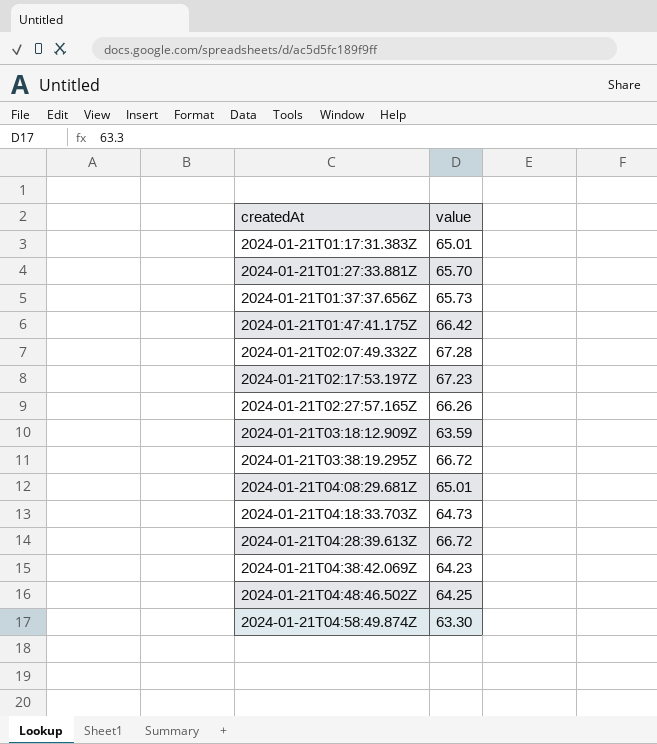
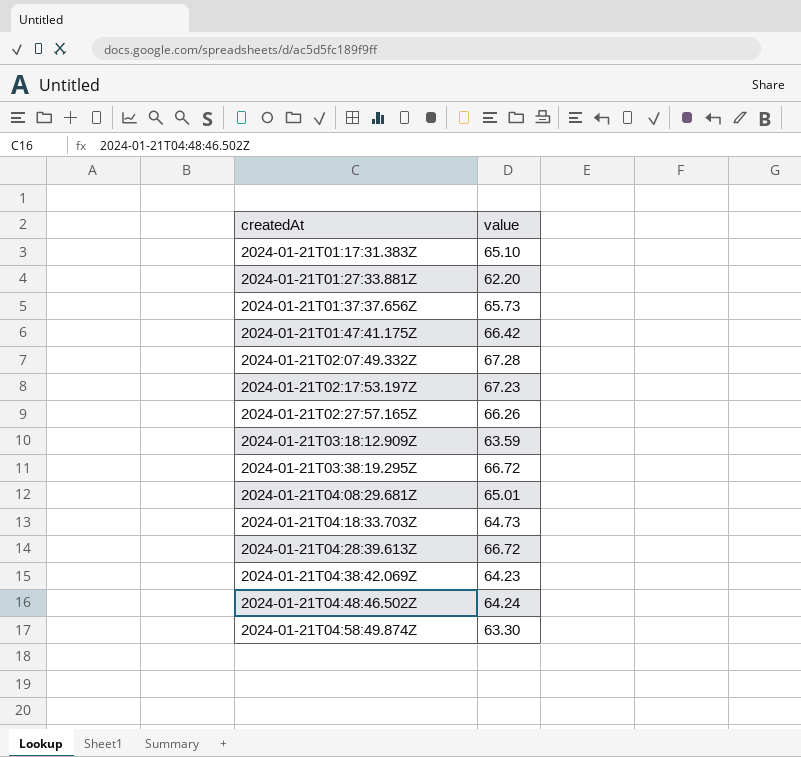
2024-01-21T01:17:31.383Z | value: 65.01 -> 65.10
2024-01-21T01:27:33.881Z | value: 65.70 -> 62.20
2024-01-21T04:48:46.502Z | value: 64.25 -> 64.24

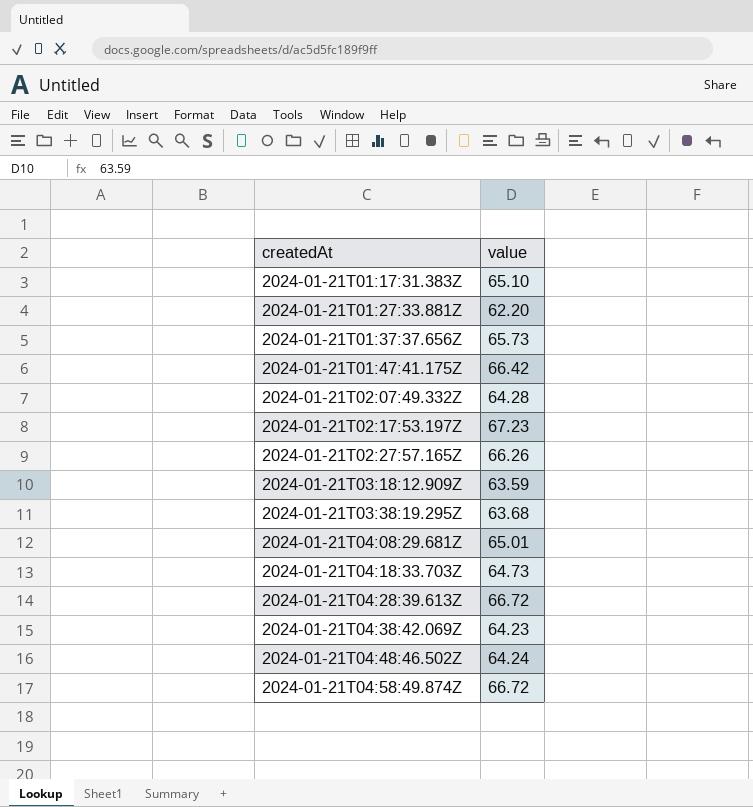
2024-01-21T02:07:49.332Z | value: 67.28 -> 64.28
2024-01-21T03:38:19.295Z | value: 66.72 -> 63.68
2024-01-21T04:58:49.874Z | value: 63.30 -> 66.72

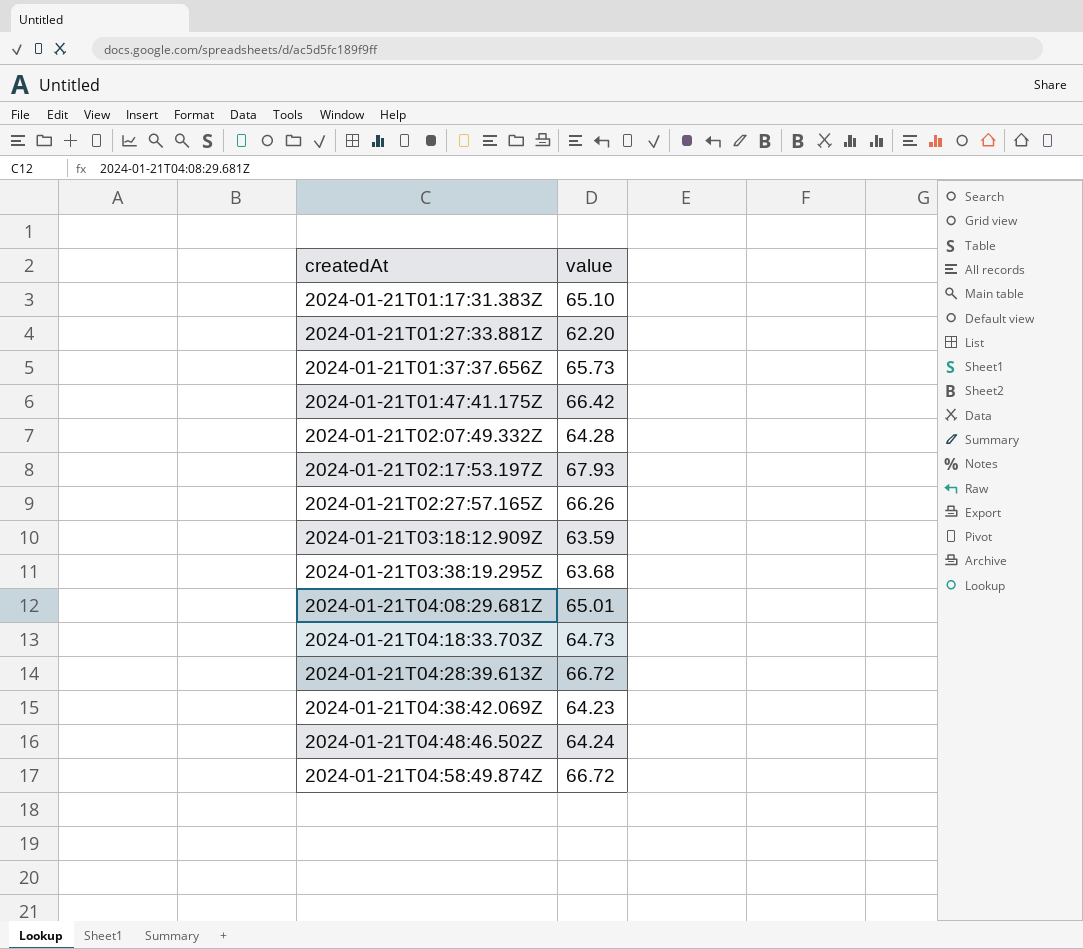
2024-01-21T02:17:53.197Z | value: 67.23 -> 67.93

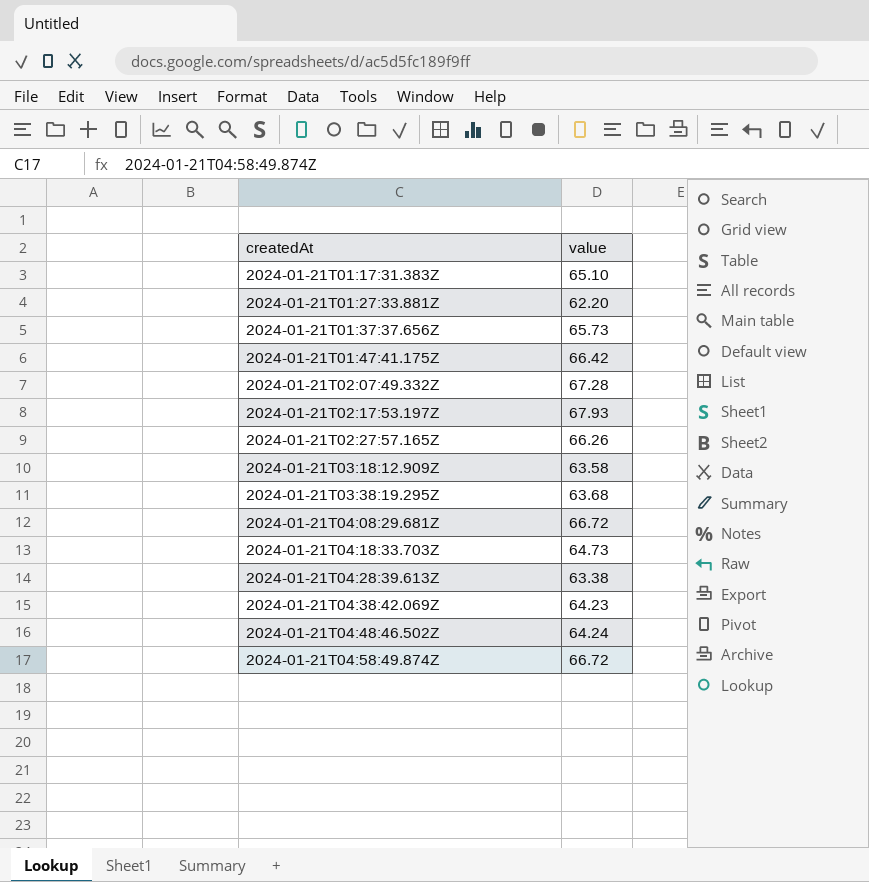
2024-01-21T02:07:49.332Z | value: 64.28 -> 67.28
2024-01-21T03:18:12.909Z | value: 63.59 -> 63.58
2024-01-21T04:08:29.681Z | value: 65.01 -> 66.72
2024-01-21T04:28:39.613Z | value: 66.72 -> 63.38

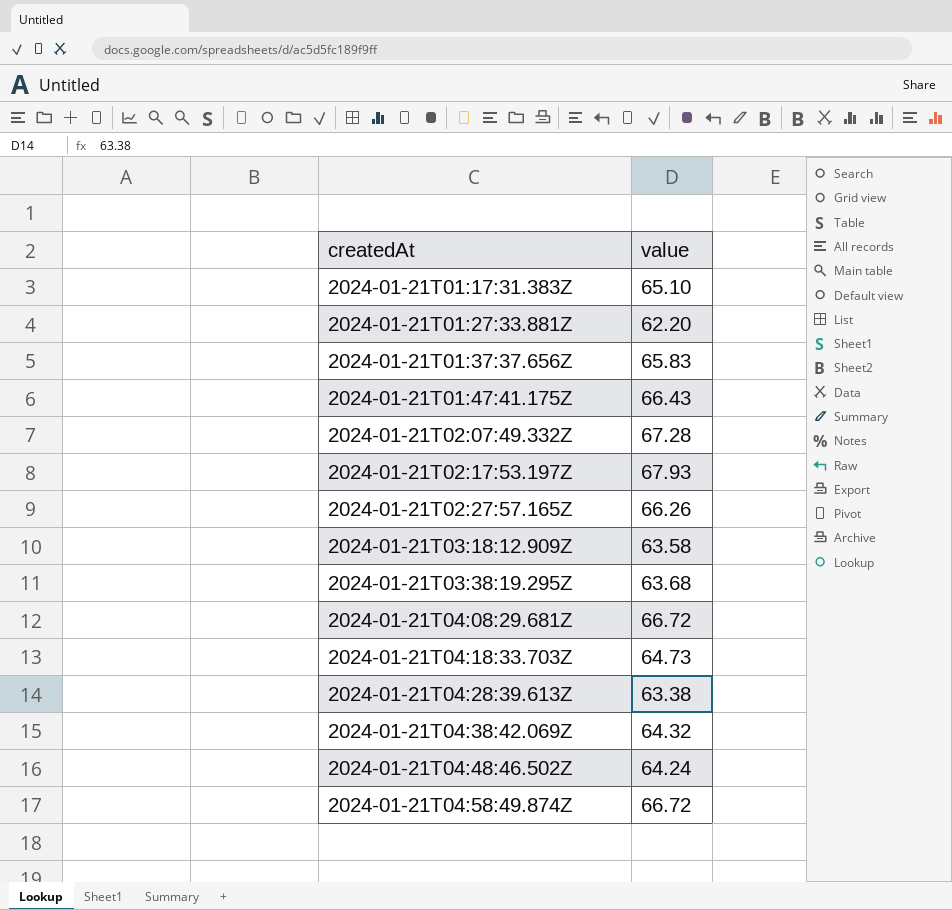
2024-01-21T01:37:37.656Z | value: 65.73 -> 65.83
2024-01-21T01:47:41.175Z | value: 66.42 -> 66.43
2024-01-21T04:38:42.069Z | value: 64.23 -> 64.32

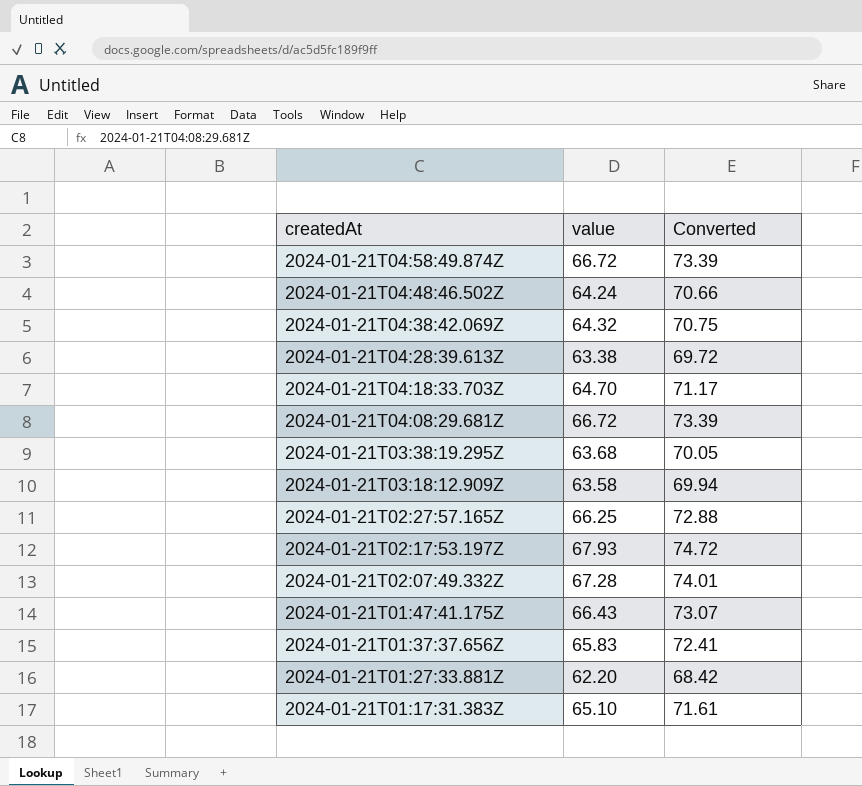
row order: createdAt ascending -> createdAt descending
column Converted | formula: none -> [value] * 1.1
2024-01-21T04:18:33.703Z | value: 64.73 -> 64.70
2024-01-21T02:27:57.165Z | value: 66.26 -> 66.25

